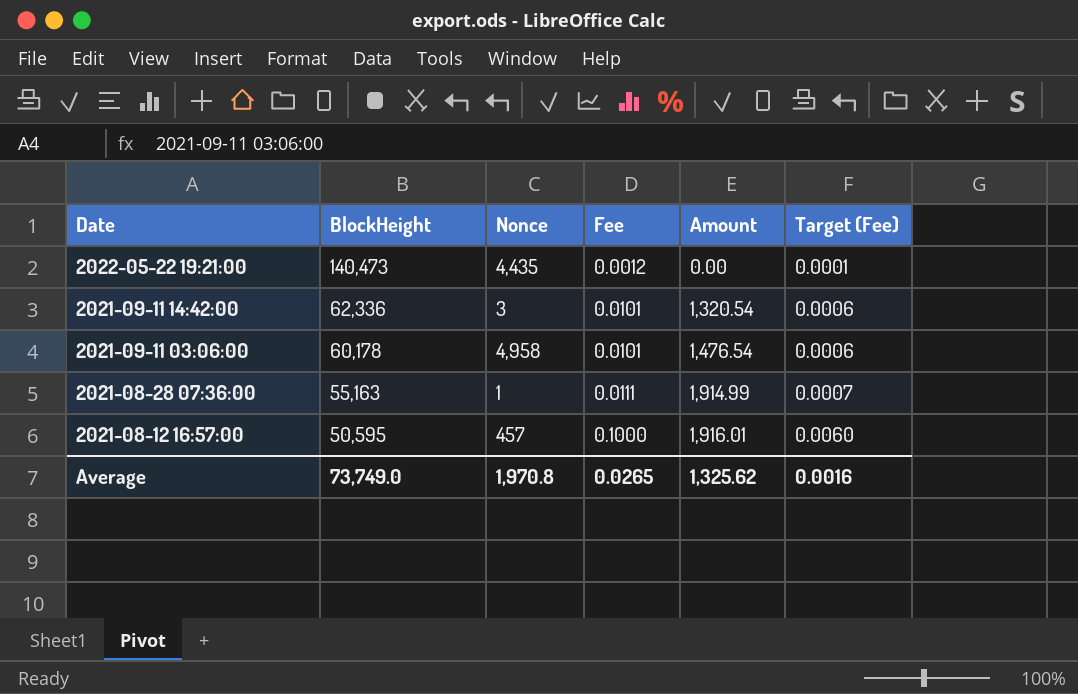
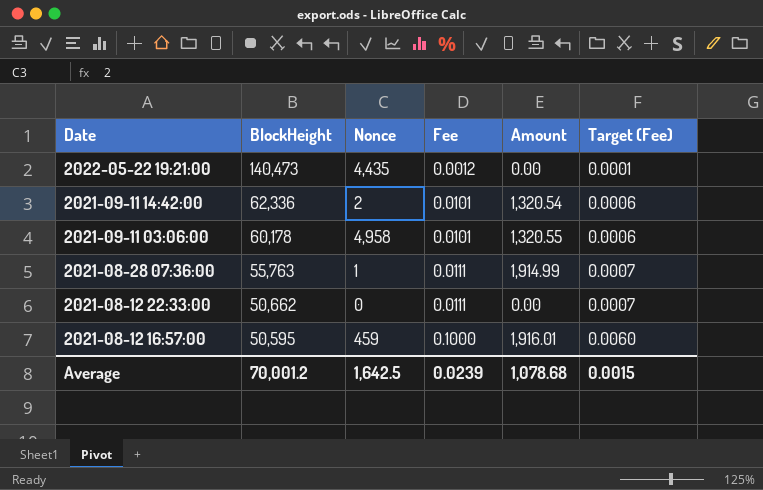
2021-09-11 14:42:00 | Nonce: 3 -> 2
2021-09-11 03:06:00 | Amount: 1,476.54 -> 1,320.55
2021-08-28 07:36:00 | BlockHeight: 55,163 -> 55,763
row 2021-08-12 22:33:00: none -> 50,662 | 0 | 0.0111 | 0.00 | 0.0007
2021-08-12 16:57:00 | Nonce: 457 -> 459
Average | BlockHeight: 73,749.0 -> 70,001.2
Average | Nonce: 1,970.8 -> 1,642.5
Average | Fee: 0.0265 -> 0.0239
Average | Amount: 1,325.62 -> 1,078.68
Average | Target (Fee): 0.0016 -> 0.0015

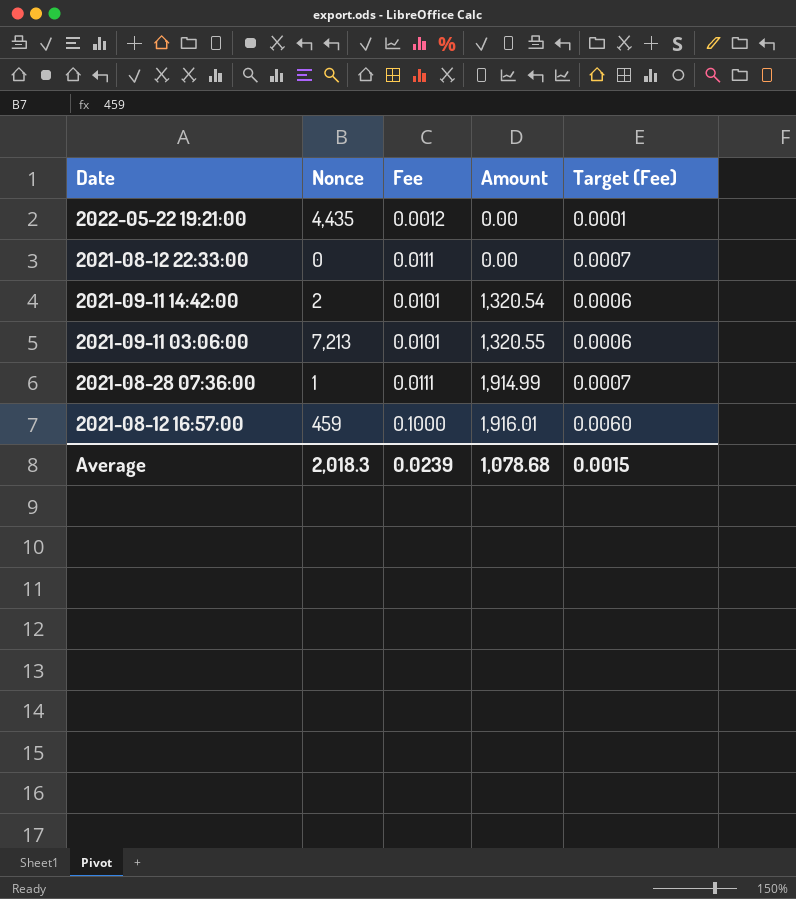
row order: Date descending -> Amount ascending
column BlockHeight | position: 2 -> none
2021-09-11 03:06:00 | Nonce: 4,958 -> 7,213
Average | Nonce: 1,642.5 -> 2,018.3

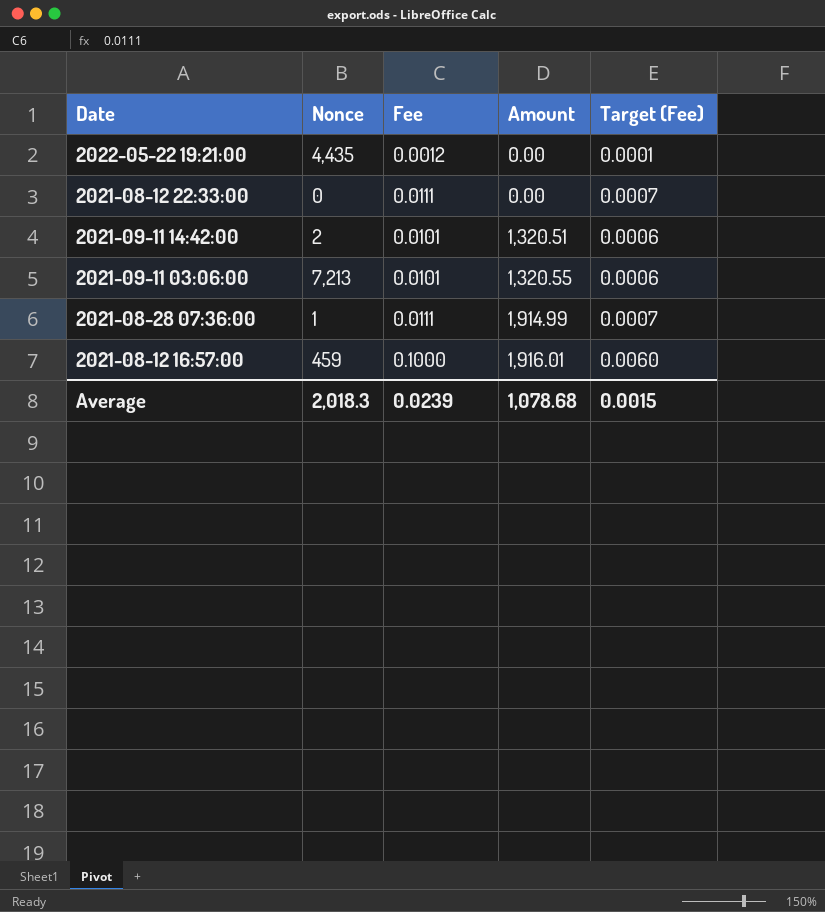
2021-09-11 14:42:00 | Amount: 1,320.54 -> 1,320.51

